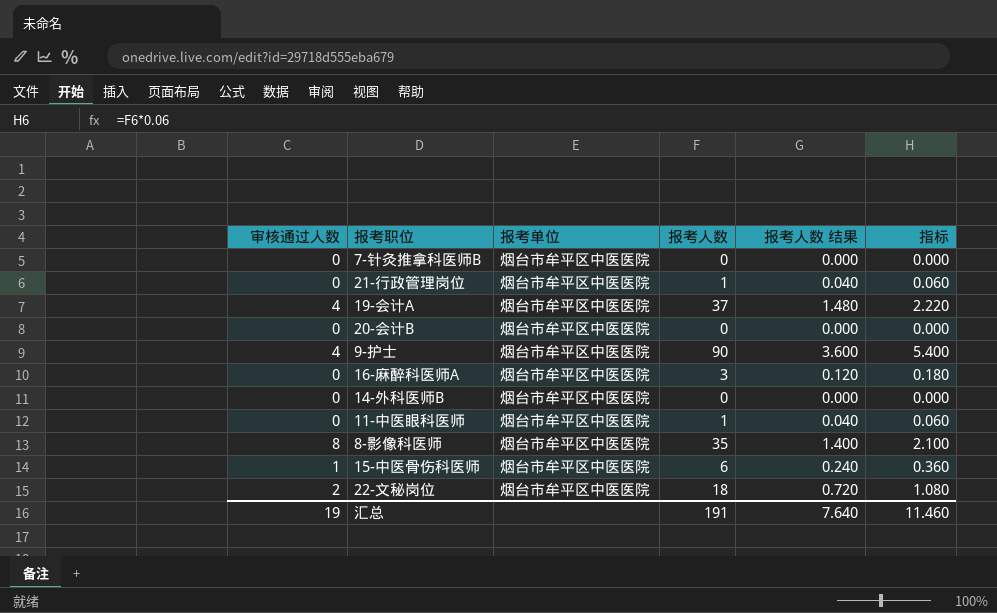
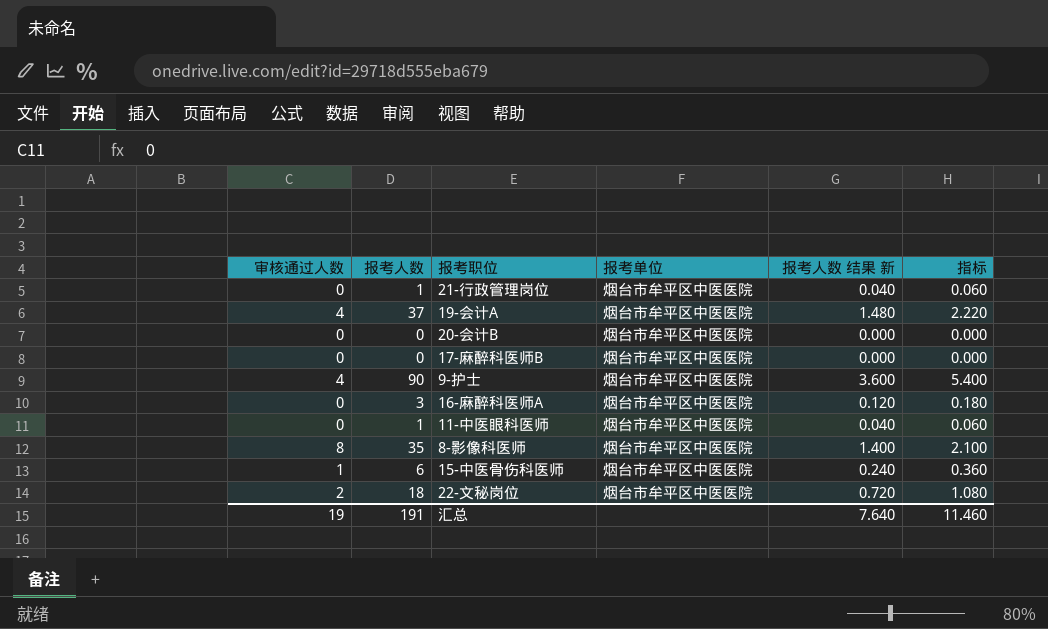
column 报考人数 | position: 4 -> 2
column name: 报考人数 结果 -> 报考人数 结果 新
row 7-针灸推拿科医师B: 0 | 烟台市牟平区中医医院 | 0 | 0.000 | 0.000 -> none
row 14-外科医师B: 0 | 烟台市牟平区中医医院 | 0 | 0.000 | 0.000 -> none
row 17-麻醉科医师B: none -> 0 | 0 | 烟台市牟平区中医医院 | 0.000 | 0.000

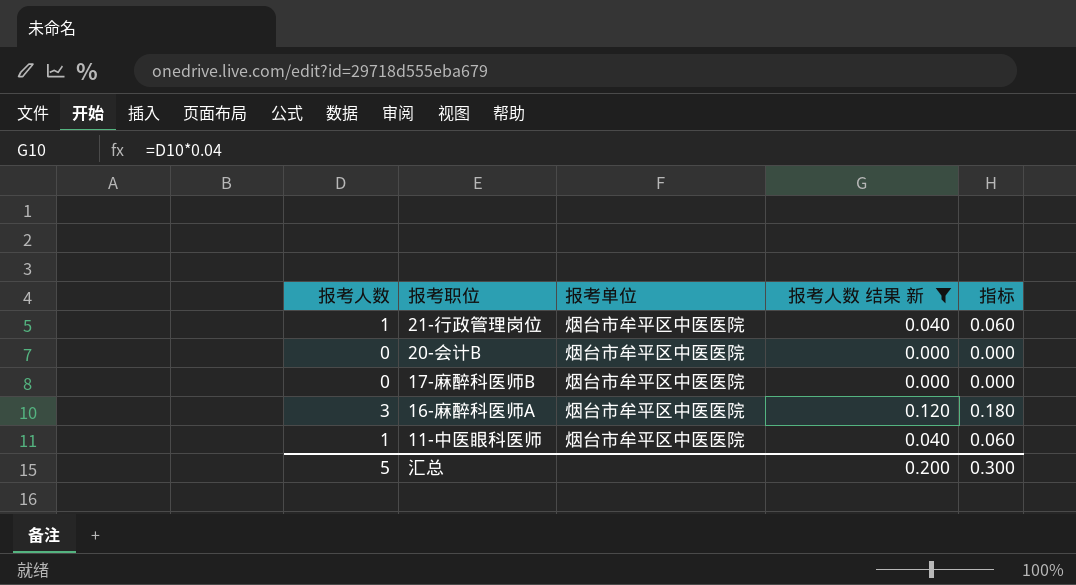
filter: none -> 报考人数 结果 新 <= 0.120
column 审核通过人数 | position: 1 -> none
汇总 | 报考人数: 191 -> 5
汇总 | 报考人数 结果 新: 7.640 -> 0.200
汇总 | 指标: 11.460 -> 0.300

